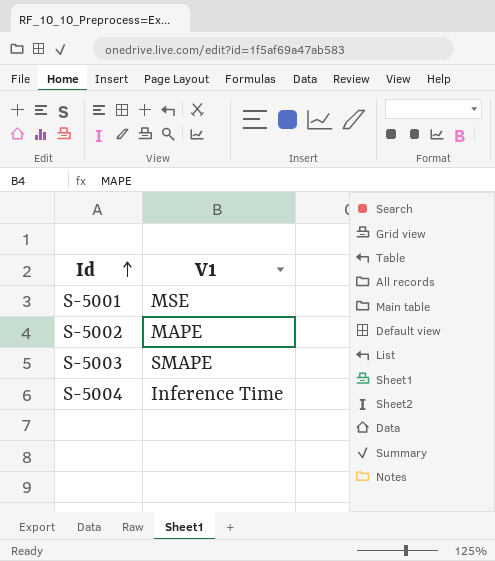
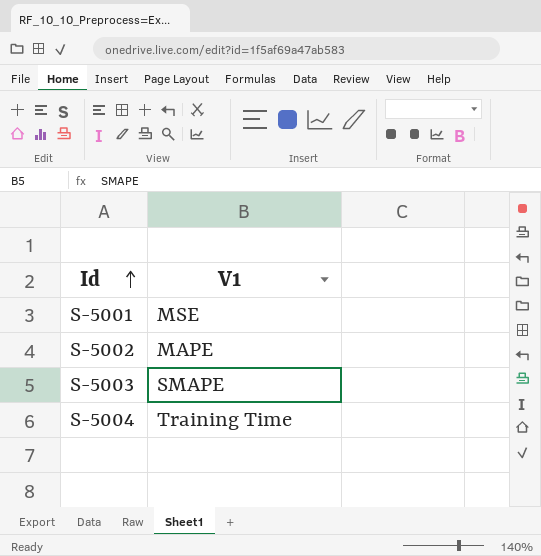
S-5004 | V1: Inference Time -> Training Time

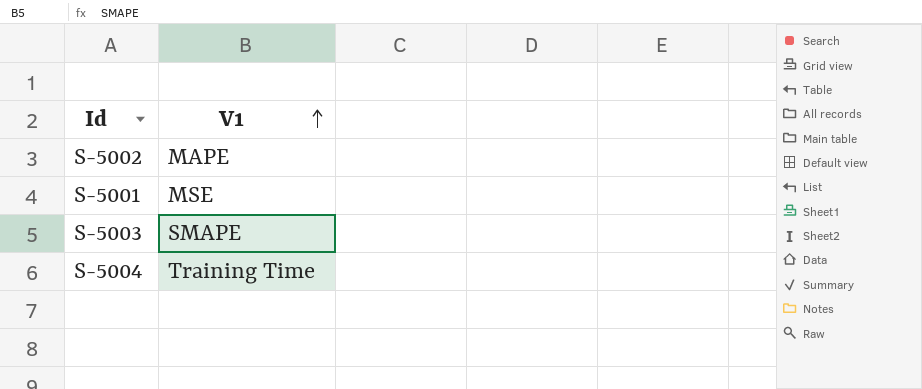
row order: Id ascending -> V1 ascending

